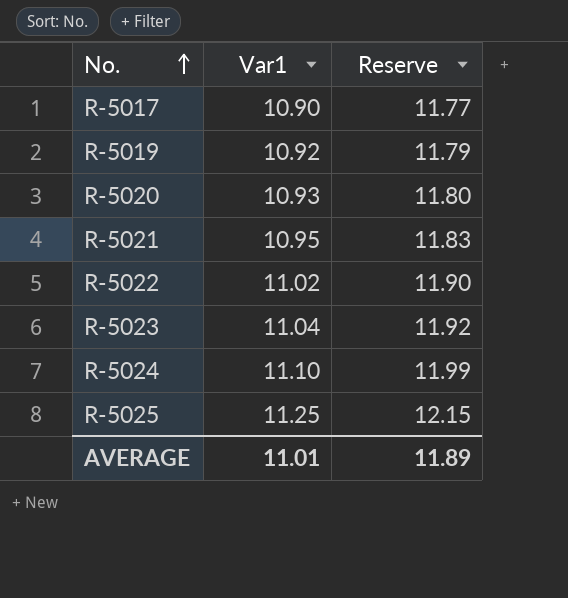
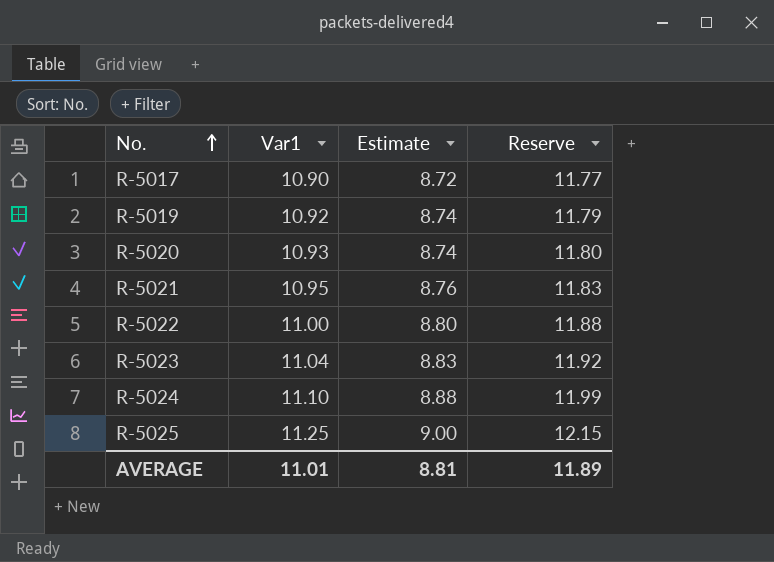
column Estimate | formula: none -> [Var1] * 0.8
R-5022 | Var1: 11.02 -> 11.00
R-5022 | Reserve: 11.90 -> 11.88

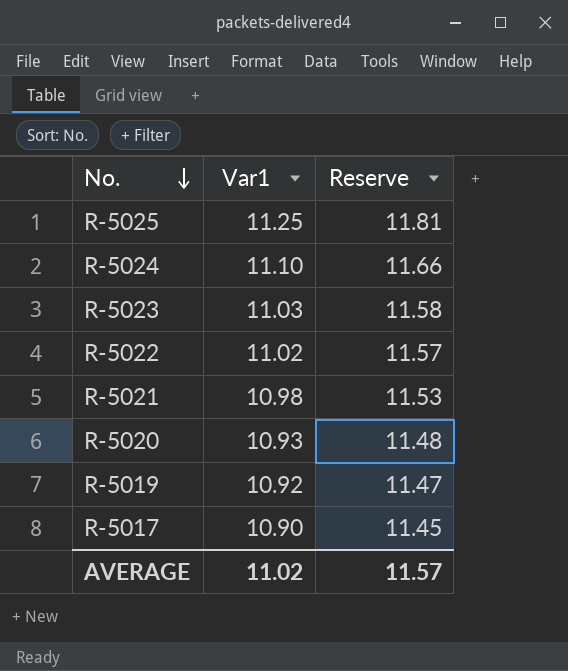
row order: No. ascending -> No. descending
column Estimate | formula: [Var1] * 0.8 -> none
column Reserve | formula: [Var1] * 1.08 -> [Var1] * 1.05
R-5023 | Var1: 11.04 -> 11.03
R-5022 | Var1: 11.00 -> 11.02
R-5021 | Var1: 10.95 -> 10.98
AVERAGE | Var1: 11.01 -> 11.02
AVERAGE | Reserve: 11.89 -> 11.57

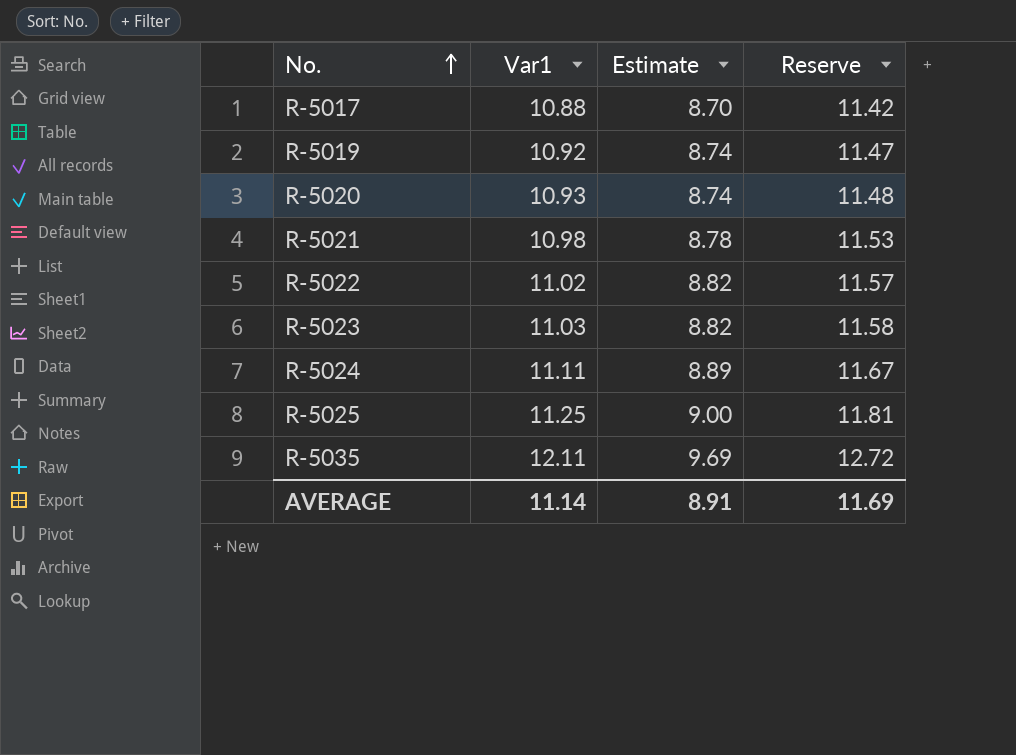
row order: No. descending -> No. ascending
column Estimate | formula: none -> [Var1] * 0.8
R-5017 | Var1: 10.90 -> 10.88
R-5017 | Reserve: 11.45 -> 11.42
R-5024 | Var1: 11.10 -> 11.11
R-5024 | Reserve: 11.66 -> 11.67
row R-5035: none -> 12.11 | 9.69 | 12.72
AVERAGE | Var1: 11.02 -> 11.14
AVERAGE | Reserve: 11.57 -> 11.69

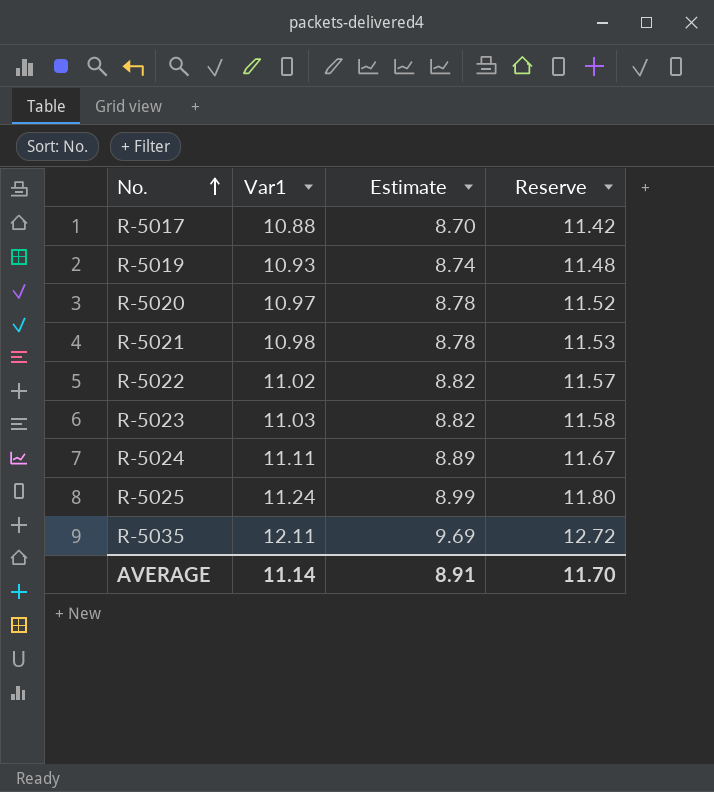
R-5019 | Var1: 10.92 -> 10.93
R-5019 | Reserve: 11.47 -> 11.48
R-5020 | Var1: 10.93 -> 10.97
R-5020 | Estimate: 8.74 -> 8.78
R-5020 | Reserve: 11.48 -> 11.52
R-5025 | Var1: 11.25 -> 11.24
R-5025 | Estimate: 9.00 -> 8.99
R-5025 | Reserve: 11.81 -> 11.80
AVERAGE | Reserve: 11.69 -> 11.70

